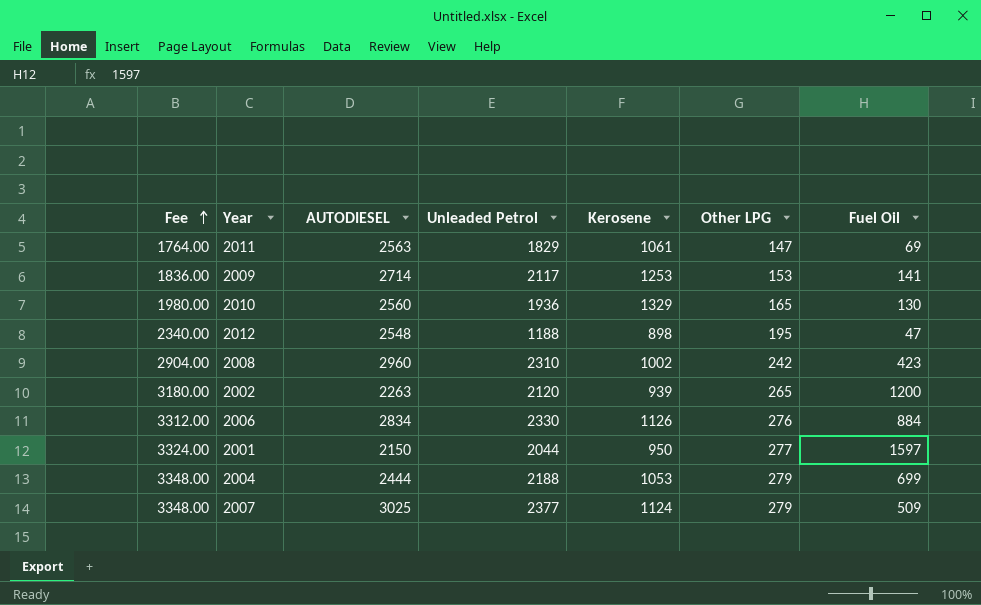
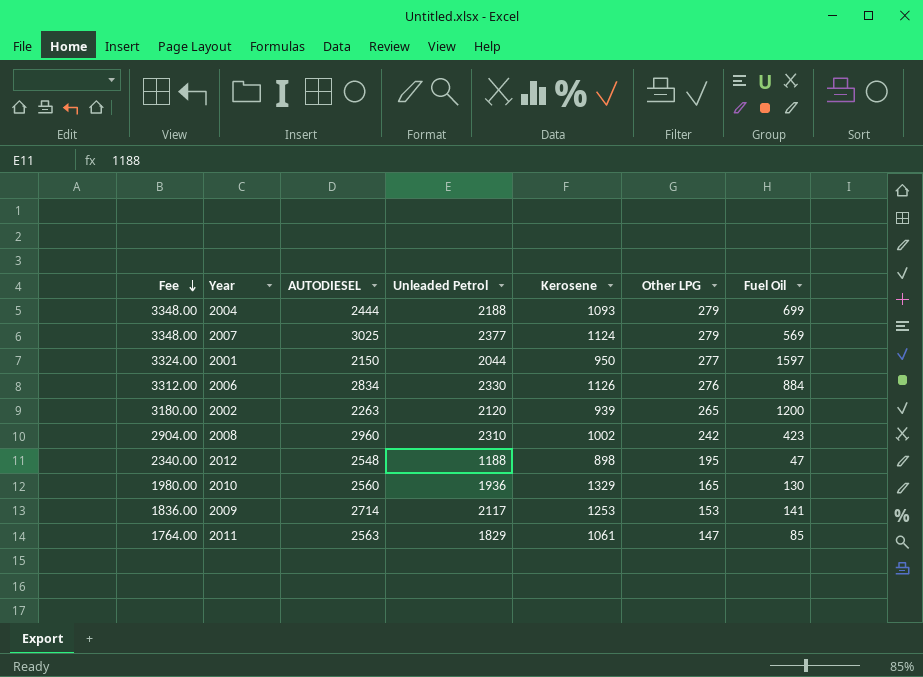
row order: Fee ascending -> Fee descending
2004 | Kerosene: 1053 -> 1093
2007 | Fuel Oil: 509 -> 569
2011 | Fuel Oil: 69 -> 85

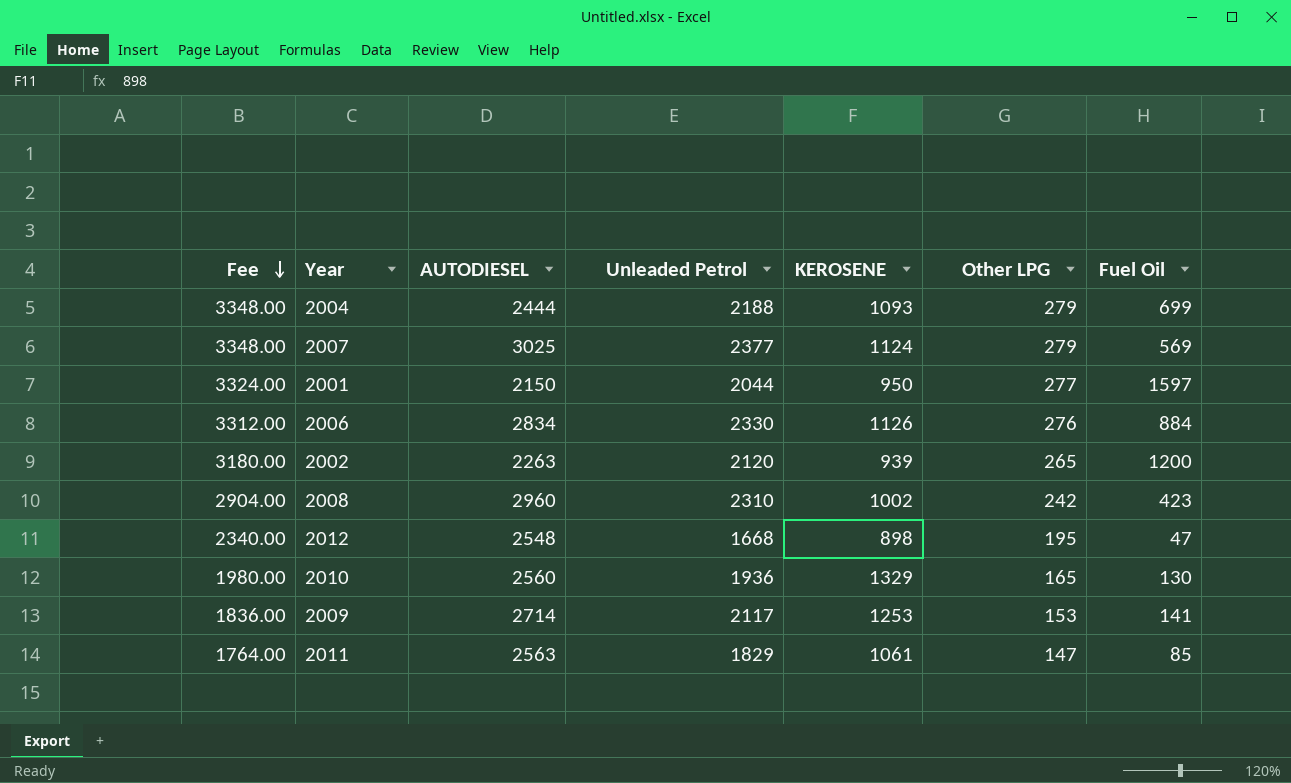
column name: Kerosene -> KEROSENE
2012 | Unleaded Petrol: 1188 -> 1668

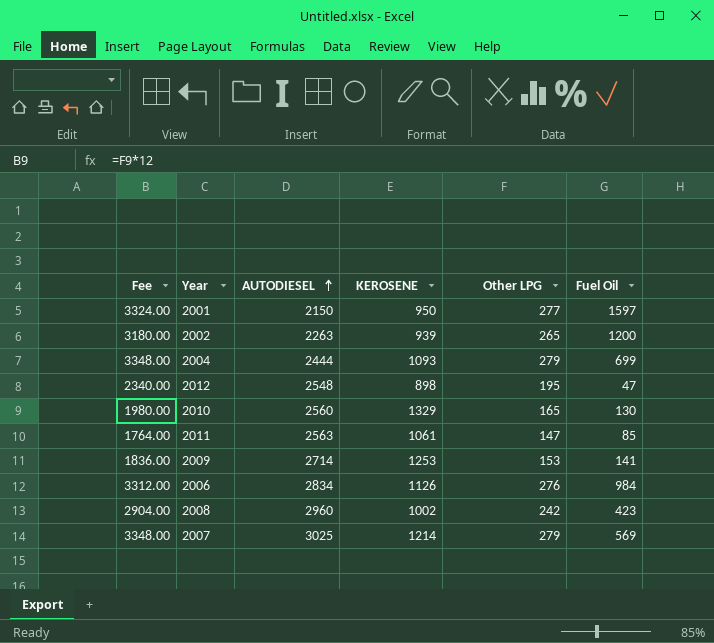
row order: Fee descending -> AUTODIESEL ascending
column Unleaded Petrol | position: 4 -> none
2006 | Fuel Oil: 884 -> 984
2007 | KEROSENE: 1124 -> 1214

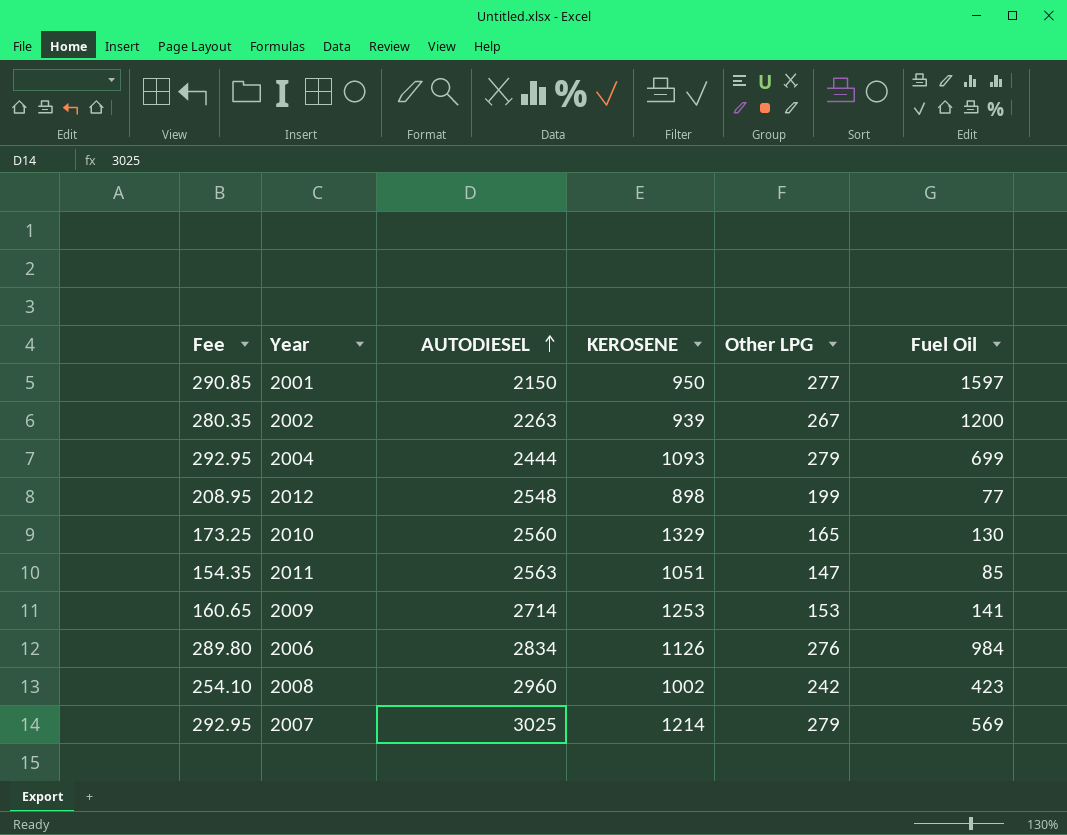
column Fee | formula: [Other LPG] * 12 -> [Other LPG] * 1.05
2002 | Other LPG: 265 -> 267
2012 | Other LPG: 195 -> 199
2012 | Fuel Oil: 47 -> 77
2011 | KEROSENE: 1061 -> 1051

